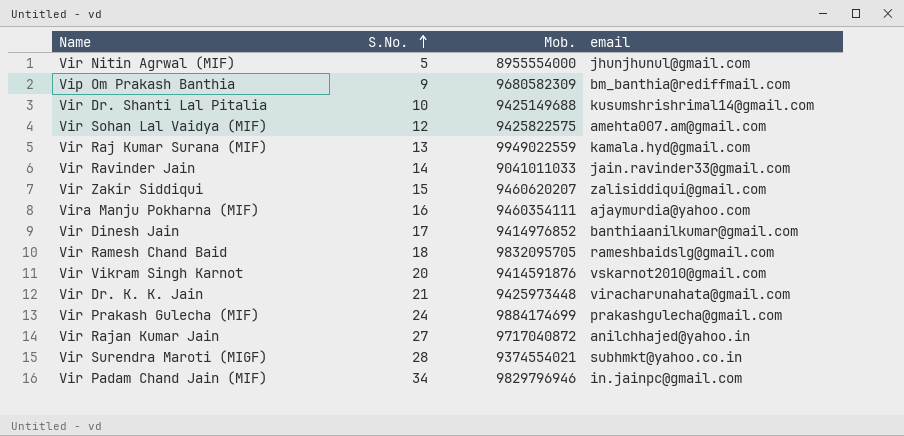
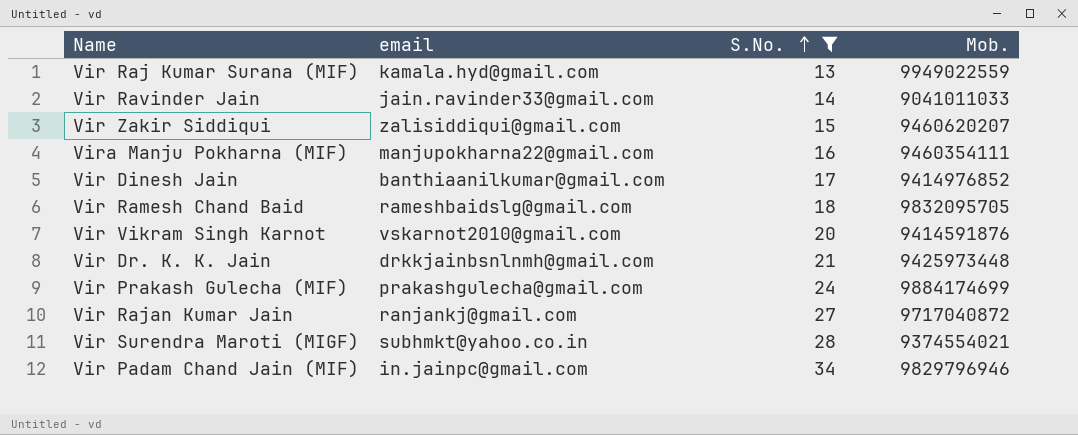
filter: none -> S.No. >= 13
column email | position: 4 -> 2
Vira Manju Pokharna (MIF) | email: ajaymurdia@yahoo.com -> manjupokharna22@gmail.com
Vir Dr. K. K. Jain | email: viracharunahata@gmail.com -> drkkjainbsnlnmh@gmail.com
Vir Rajan Kumar Jain | email: anilchhajed@yahoo.in -> ranjankj@gmail.com

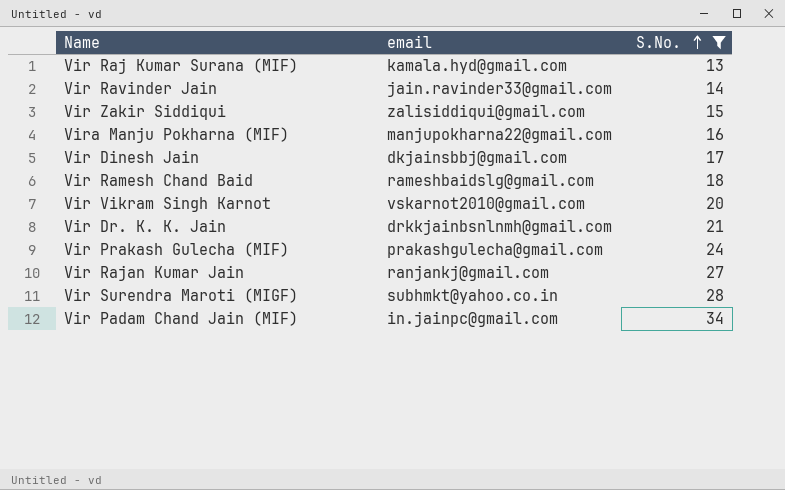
column Mob. | position: 4 -> none
Vir Dinesh Jain | email: banthiaanilkumar@gmail.com -> dkjainsbbj@gmail.com

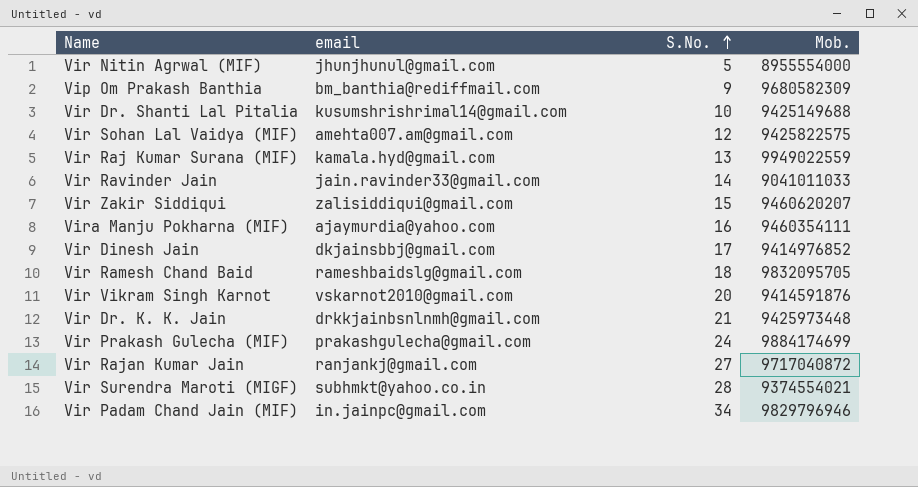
filter: S.No. >= 13 -> none
column Mob. | position: none -> 4
Vira Manju Pokharna (MIF) | email: manjupokharna22@gmail.com -> ajaymurdia@yahoo.com

